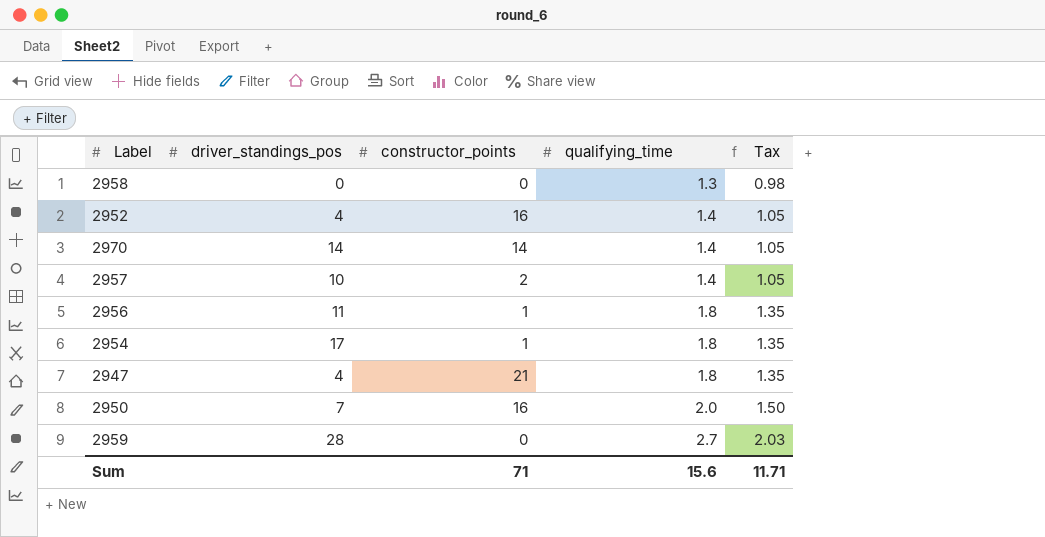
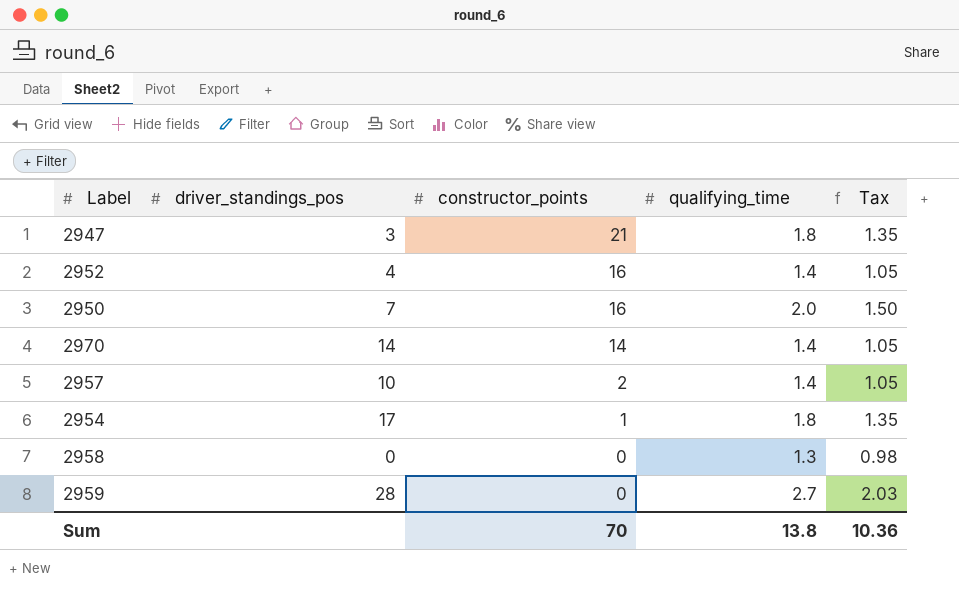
row order: qualifying_time ascending -> constructor_points descending
row 2956: 11 | 1 | 1.8 | 1.35 -> none
2947 | driver_standings_pos: 4 -> 3
Sum | constructor_points: 71 -> 70
Sum | qualifying_time: 15.6 -> 13.8
Sum | Tax: 11.71 -> 10.36

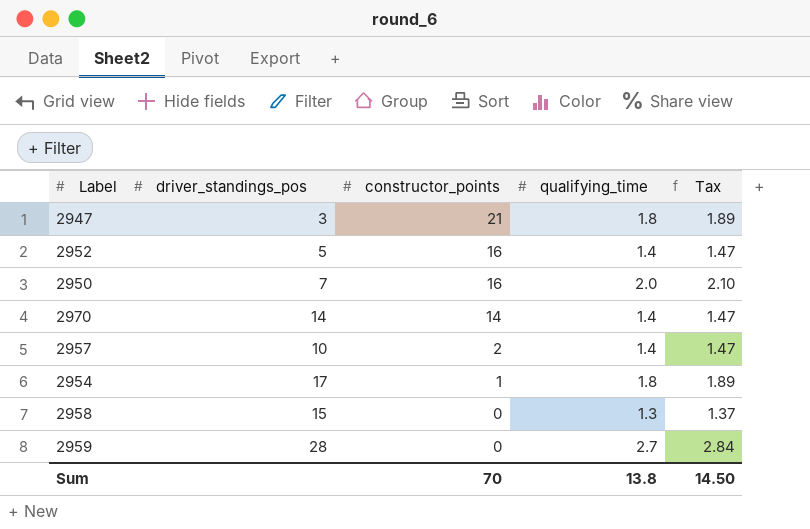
column Tax | formula: [qualifying_time] * 0.75 -> [qualifying_time] * 1.05
2952 | driver_standings_pos: 4 -> 5
2958 | driver_standings_pos: 0 -> 15
Sum | Tax: 10.36 -> 14.50

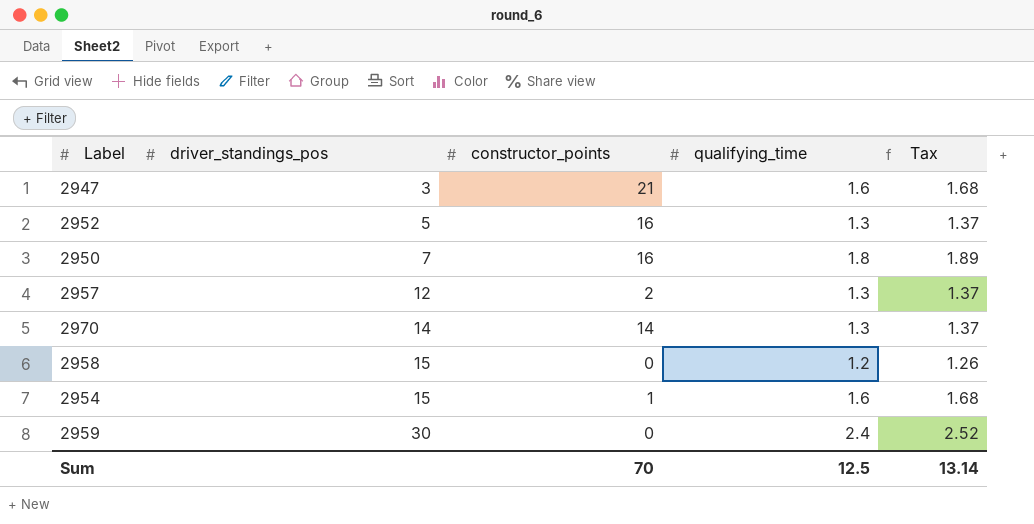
row order: constructor_points descending -> driver_standings_pos ascending
2947 | qualifying_time: 1.8 -> 1.6
2947 | Tax: 1.89 -> 1.68
2952 | qualifying_time: 1.4 -> 1.3
2952 | Tax: 1.47 -> 1.37
2950 | qualifying_time: 2.0 -> 1.8
2950 | Tax: 2.10 -> 1.89
2957 | driver_standings_pos: 10 -> 12
2957 | qualifying_time: 1.4 -> 1.3
2957 | Tax: 1.47 -> 1.37
2970 | qualifying_time: 1.4 -> 1.3
2970 | Tax: 1.47 -> 1.37
2958 | qualifying_time: 1.3 -> 1.2
2958 | Tax: 1.37 -> 1.26
2954 | driver_standings_pos: 17 -> 15
2954 | qualifying_time: 1.8 -> 1.6
2954 | Tax: 1.89 -> 1.68
2959 | driver_standings_pos: 28 -> 30
2959 | qualifying_time: 2.7 -> 2.4
2959 | Tax: 2.84 -> 2.52
Sum | qualifying_time: 13.8 -> 12.5
Sum | Tax: 14.50 -> 13.14

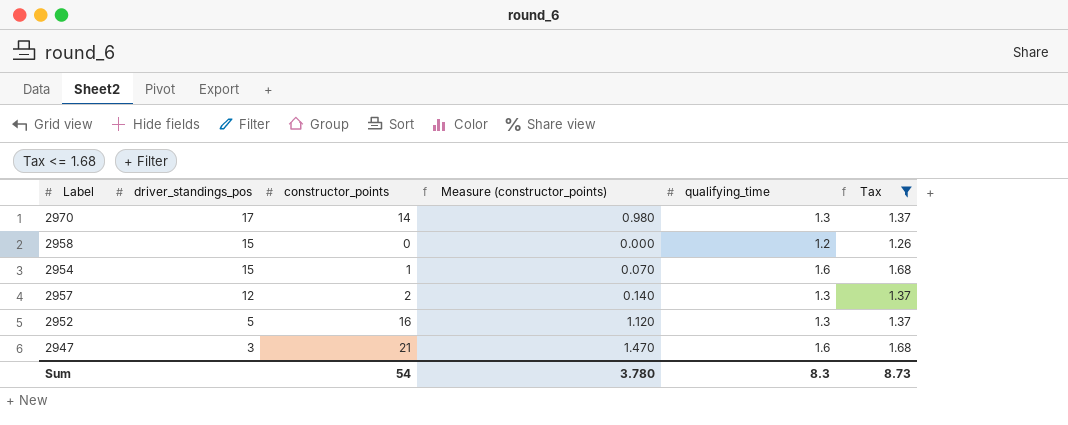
filter: none -> Tax <= 1.68
row order: driver_standings_pos ascending -> driver_standings_pos descending
column Measure (constructor_points) | formula: none -> [constructor_points] * 0.07
2970 | driver_standings_pos: 14 -> 17
Sum | constructor_points: 70 -> 54
Sum | qualifying_time: 12.5 -> 8.3
Sum | Tax: 13.14 -> 8.73

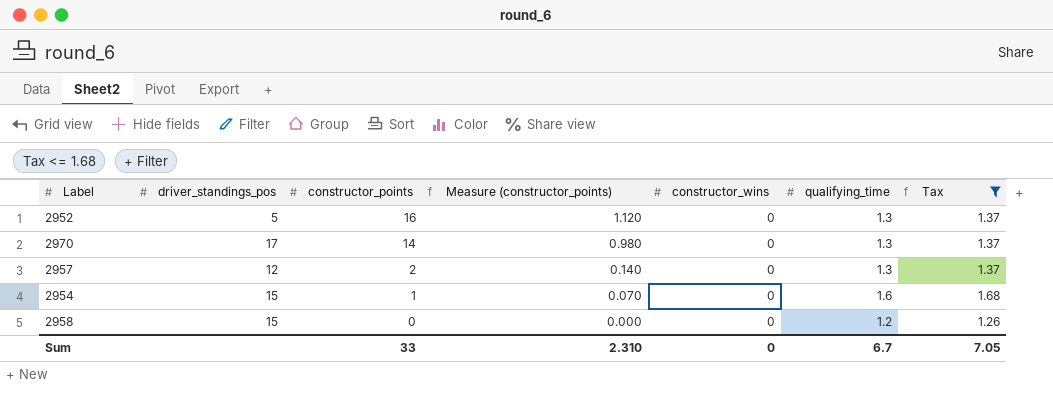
row order: driver_standings_pos descending -> constructor_points descending
column constructor_wins | position: none -> 5
row 2947: 3 | 21 | 1.470 | 1.6 | 1.68 -> none
Sum | constructor_points: 54 -> 33
Sum | Measure (constructor_points): 3.780 -> 2.310
Sum | qualifying_time: 8.3 -> 6.7
Sum | Tax: 8.73 -> 7.05

